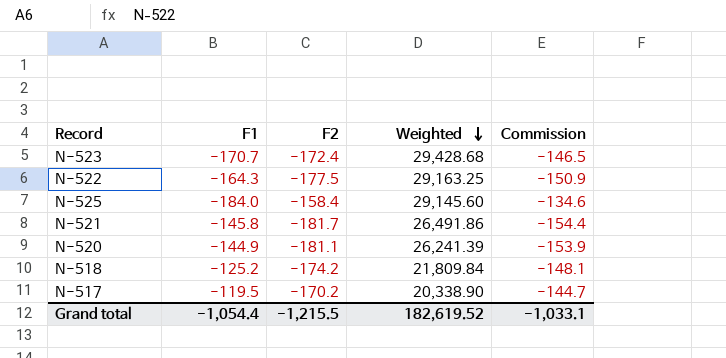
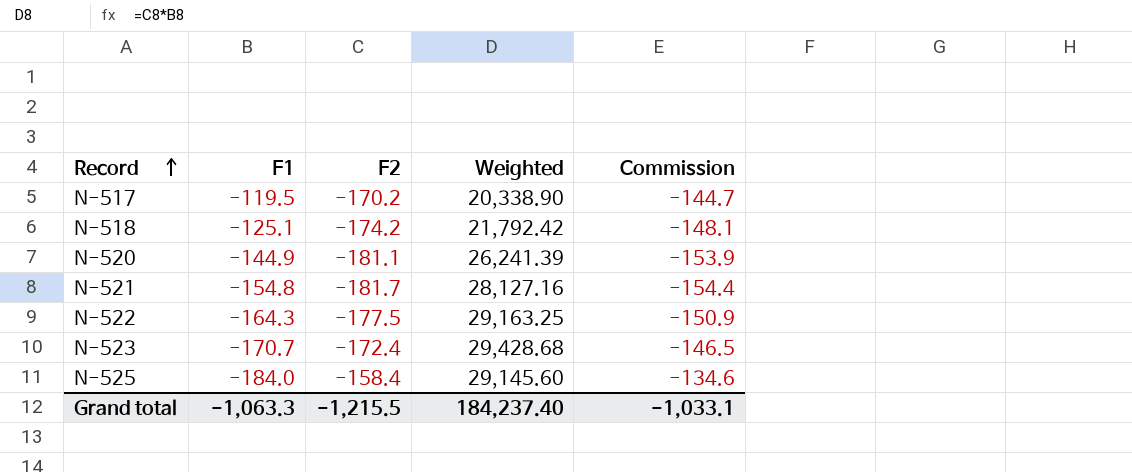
row order: Weighted descending -> Record ascending
N-518 | F1: -125.2 -> -125.1
N-518 | Weighted: 21,809.84 -> 21,792.42
N-521 | F1: -145.8 -> -154.8
N-521 | Weighted: 26,491.86 -> 28,127.16
Grand total | F1: -1,054.4 -> -1,063.3
Grand total | Weighted: 182,619.52 -> 184,237.40

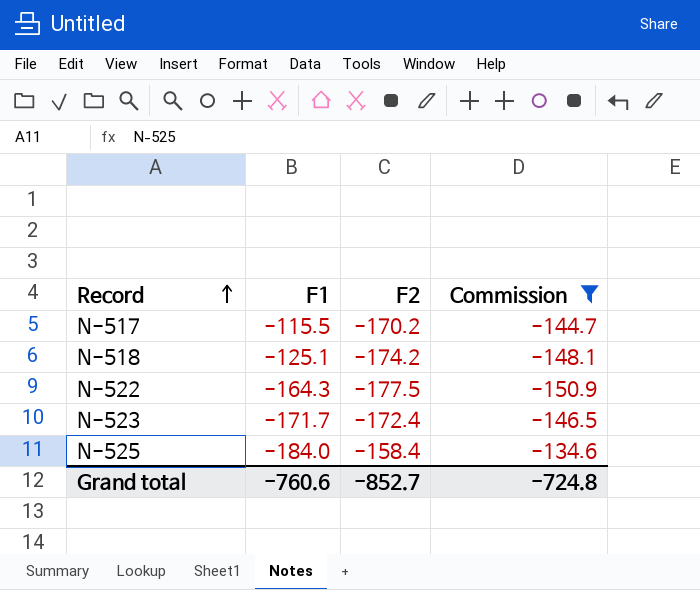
filter: none -> Commission >= -150.9
column Weighted | formula: [F1] * [F2] -> none
N-517 | F1: -119.5 -> -115.5
N-523 | F1: -170.7 -> -171.7
Grand total | F1: -1,063.3 -> -760.6
Grand total | F2: -1,215.5 -> -852.7
Grand total | Commission: -1,033.1 -> -724.8

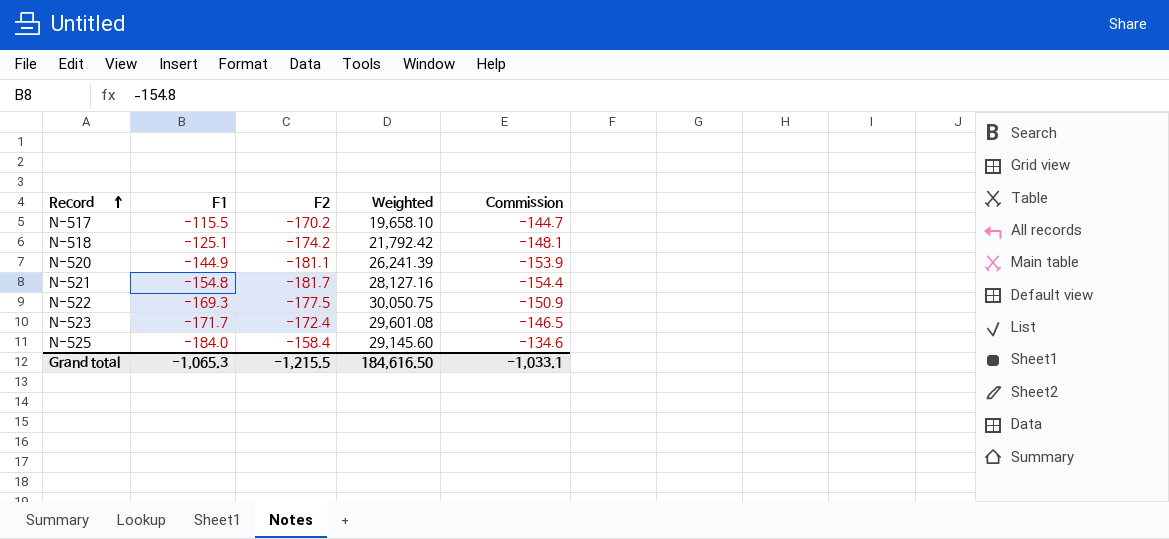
filter: Commission >= -150.9 -> none
column Weighted | formula: none -> [F1] * [F2]
N-522 | F1: -164.3 -> -169.3
Grand total | F1: -760.6 -> -1,065.3
Grand total | F2: -852.7 -> -1,215.5
Grand total | Commission: -724.8 -> -1,033.1

